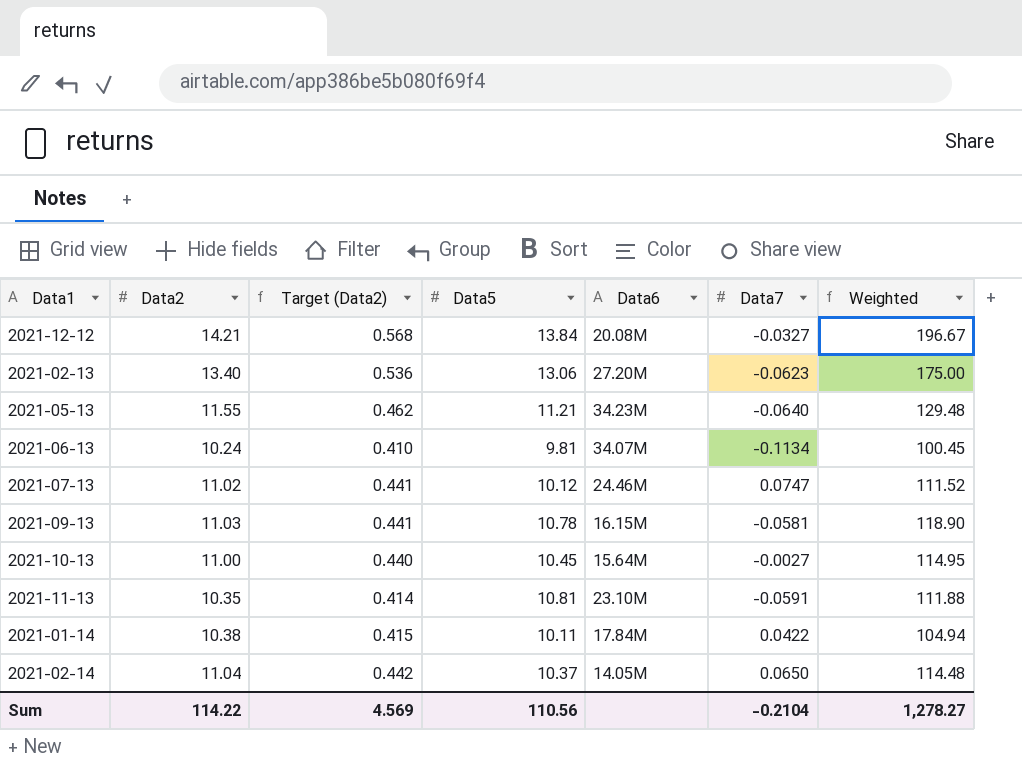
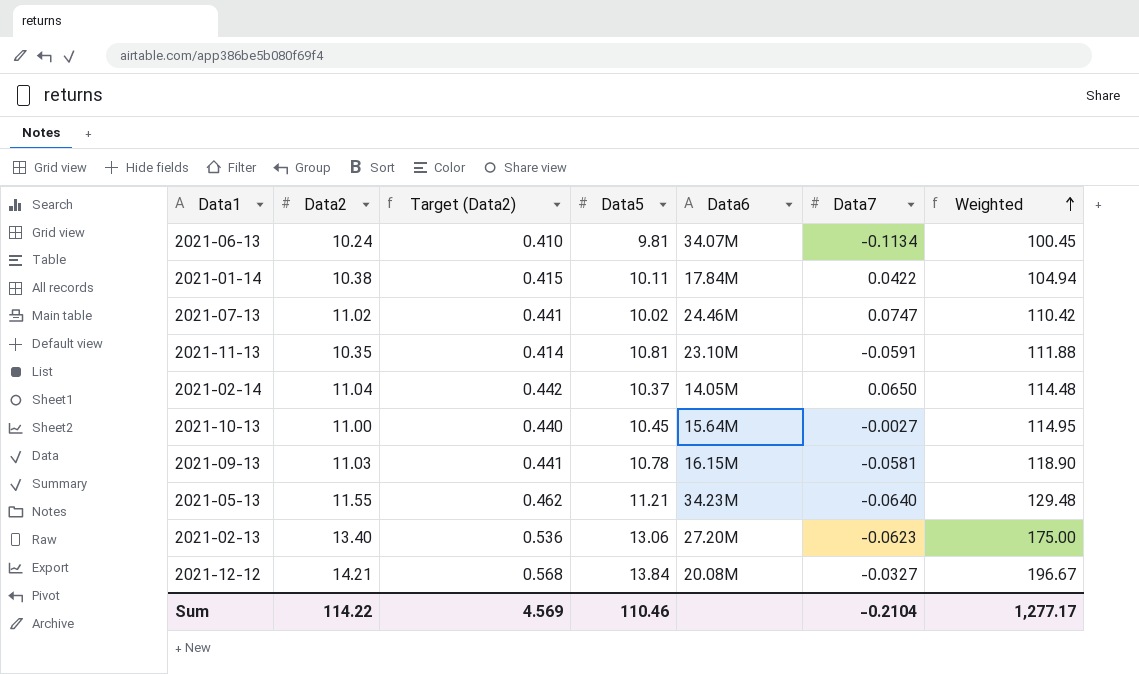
row order: none -> Weighted ascending
2021-07-13 | Data5: 10.12 -> 10.02
2021-07-13 | Weighted: 111.52 -> 110.42
Sum | Data5: 110.56 -> 110.46
Sum | Weighted: 1,278.27 -> 1,277.17

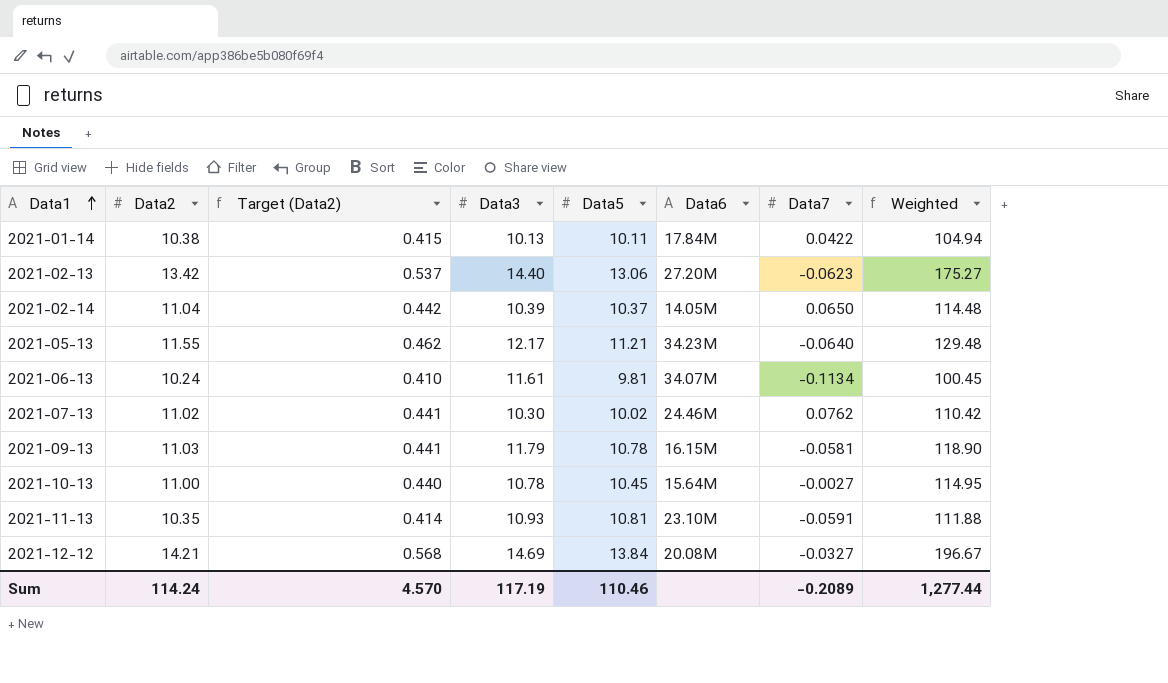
row order: Weighted ascending -> Data1 ascending
column Data3 | position: none -> 4
2021-02-13 | Data2: 13.40 -> 13.42
2021-02-13 | Target (Data2): 0.536 -> 0.537
2021-02-13 | Weighted: 175.00 -> 175.27
2021-07-13 | Data7: 0.0747 -> 0.0762
Sum | Data2: 114.22 -> 114.24
Sum | Target (Data2): 4.569 -> 4.570
Sum | Data7: -0.2104 -> -0.2089
Sum | Weighted: 1,277.17 -> 1,277.44

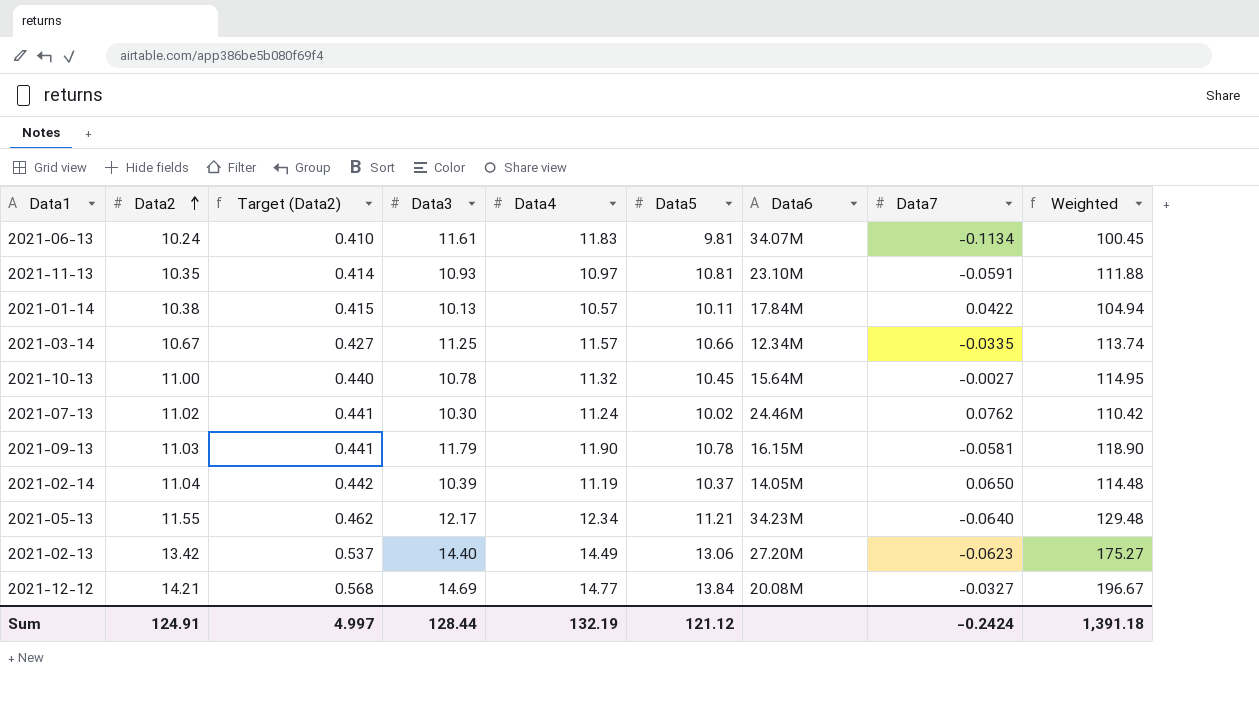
row order: Data1 ascending -> Data2 ascending
column Data4 | position: none -> 5
row 2021-03-14: none -> 10.67 | 0.427 | 11.25 | 11.57 | 10.66 | 12.34M | -0.0335 | 113.74
Sum | Data2: 114.24 -> 124.91
Sum | Target (Data2): 4.570 -> 4.997
Sum | Data3: 117.19 -> 128.44
Sum | Data5: 110.46 -> 121.12
Sum | Data7: -0.2089 -> -0.2424
Sum | Weighted: 1,277.44 -> 1,391.18

